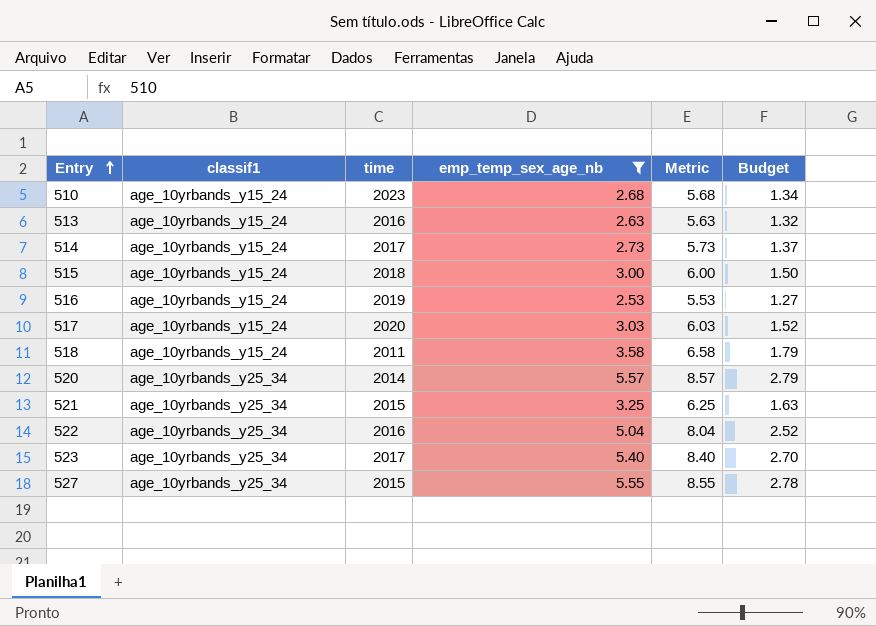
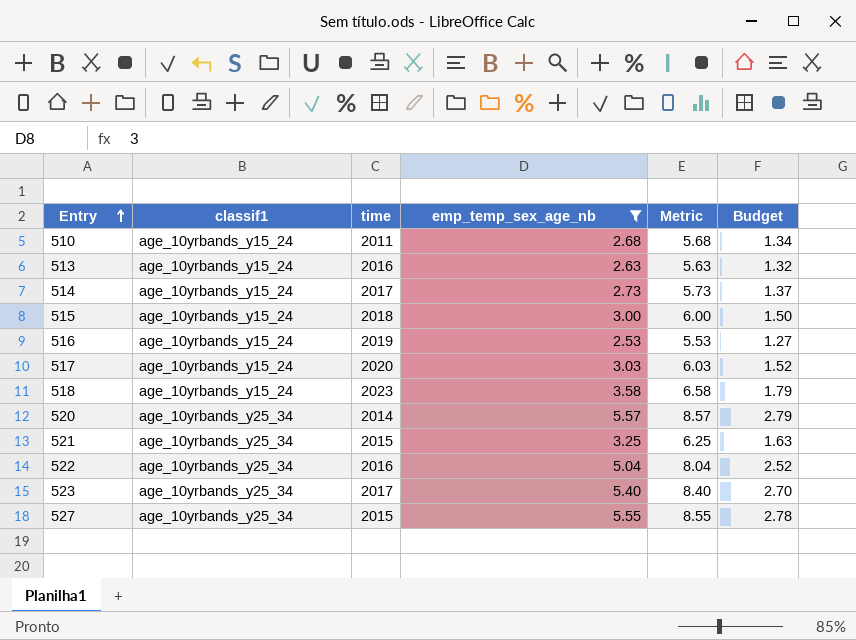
510 | time: 2023 -> 2011
518 | time: 2011 -> 2023

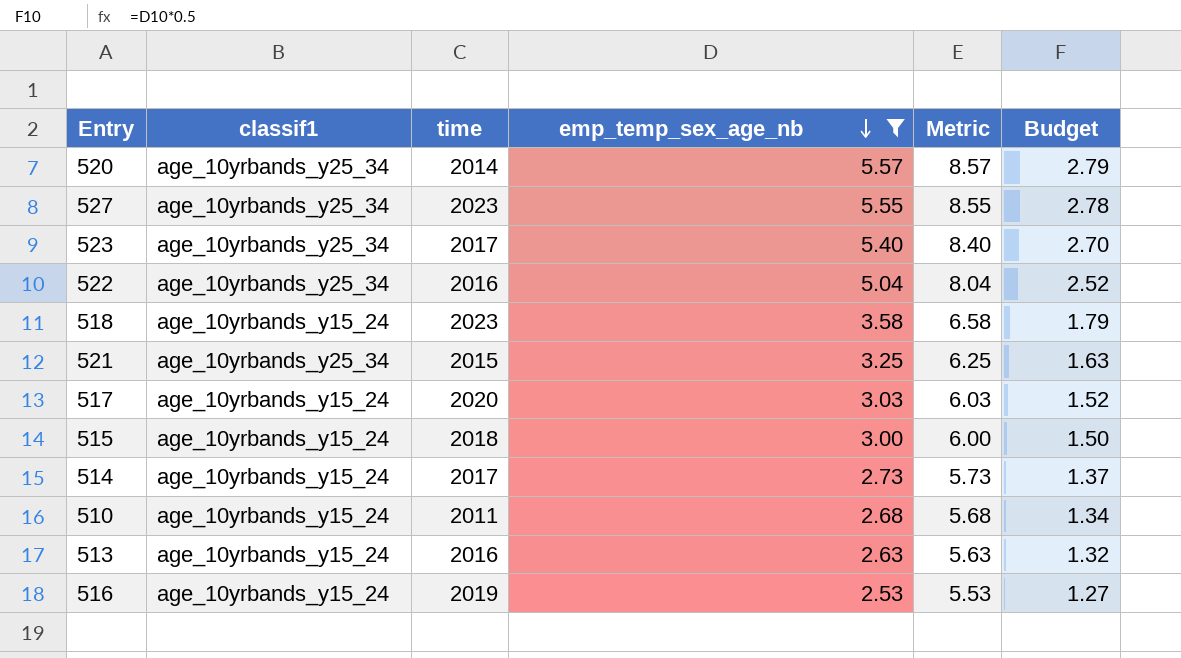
row order: Entry ascending -> emp_temp_sex_age_nb descending
527 | time: 2015 -> 2023

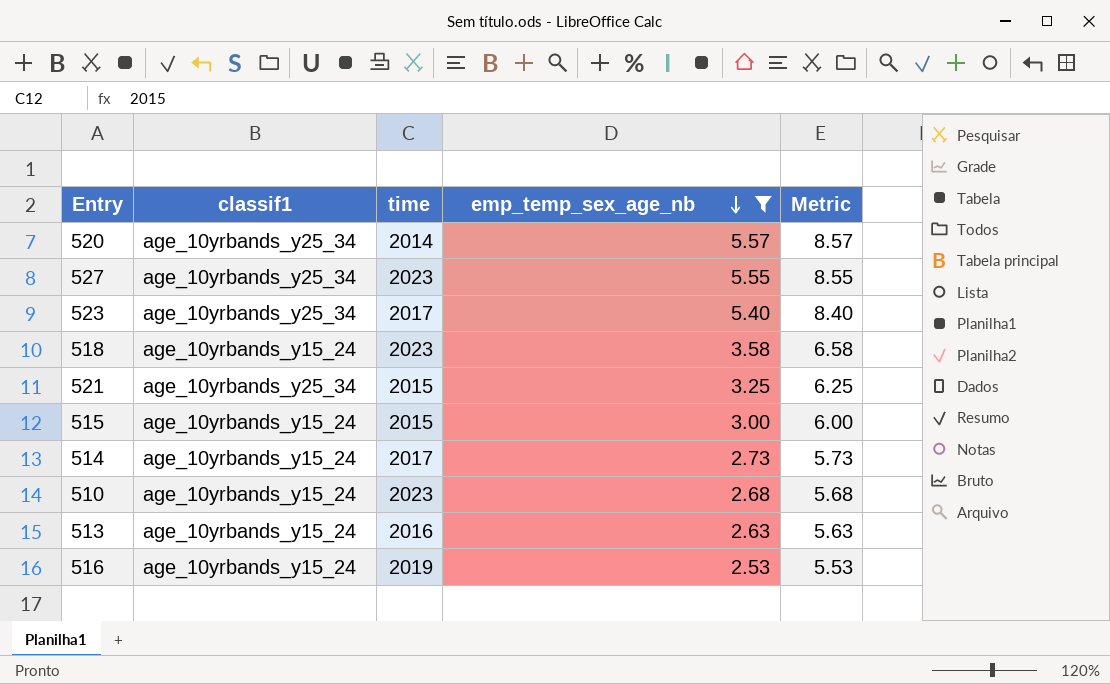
column Budget | formula: [emp_temp_sex_age_nb] * 0.5 -> none
row 522: age_10yrbands_y25_34 | 2016 | 5.04 | 8.04 | 2.52 -> none
row 517: age_10yrbands_y15_24 | 2020 | 3.03 | 6.03 | 1.52 -> none
515 | time: 2018 -> 2015
510 | time: 2011 -> 2023

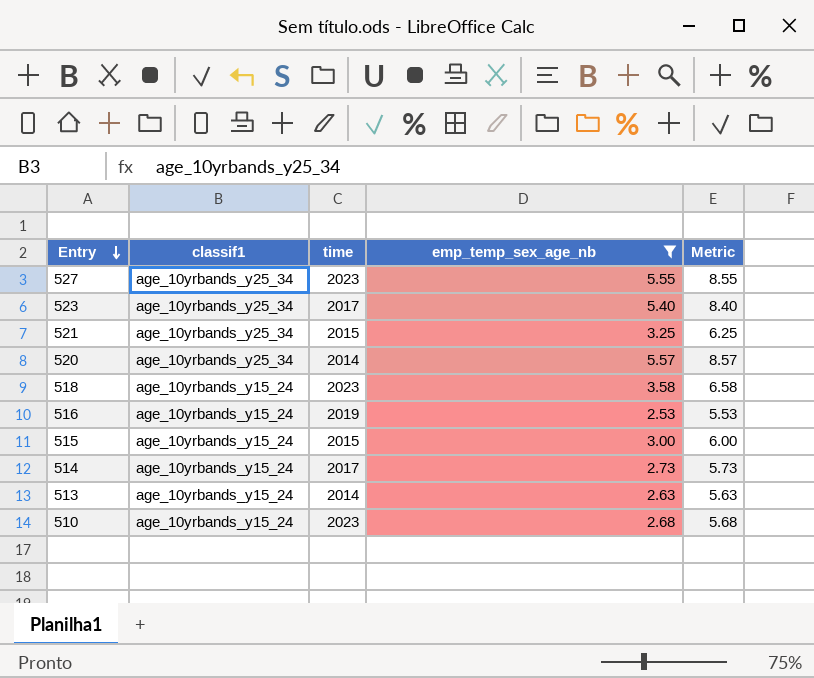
row order: emp_temp_sex_age_nb descending -> Entry descending
513 | time: 2016 -> 2014

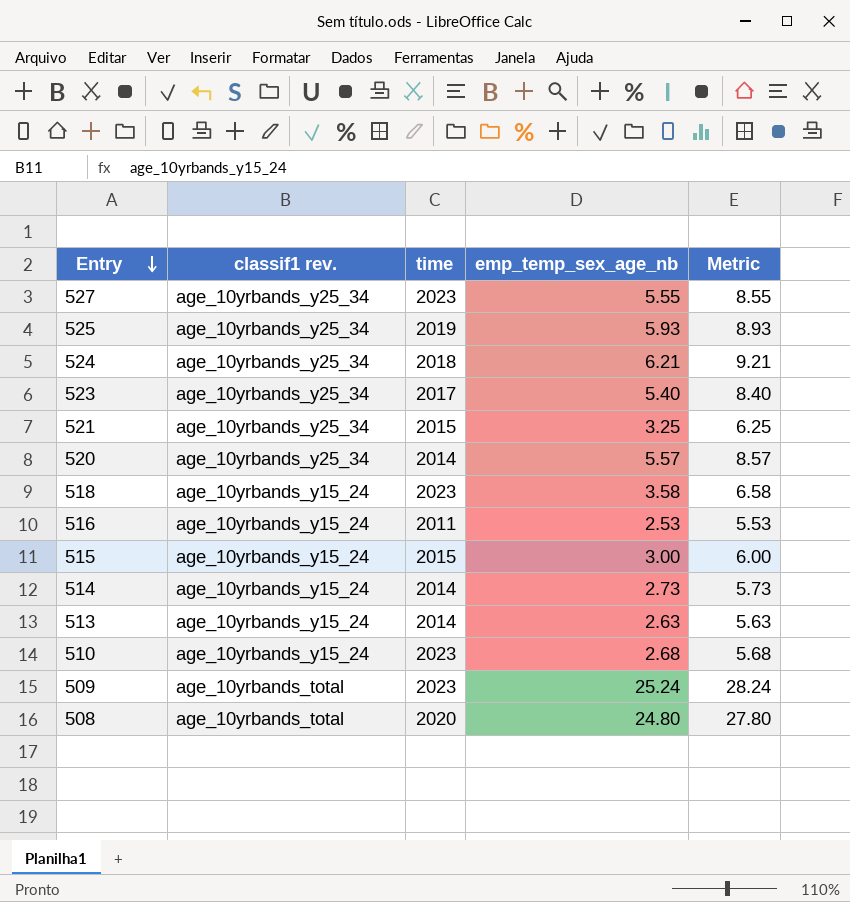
filter: emp_temp_sex_age_nb <= 5.57 -> none
column name: classif1 -> classif1 rev.
516 | time: 2019 -> 2011
514 | time: 2017 -> 2014

